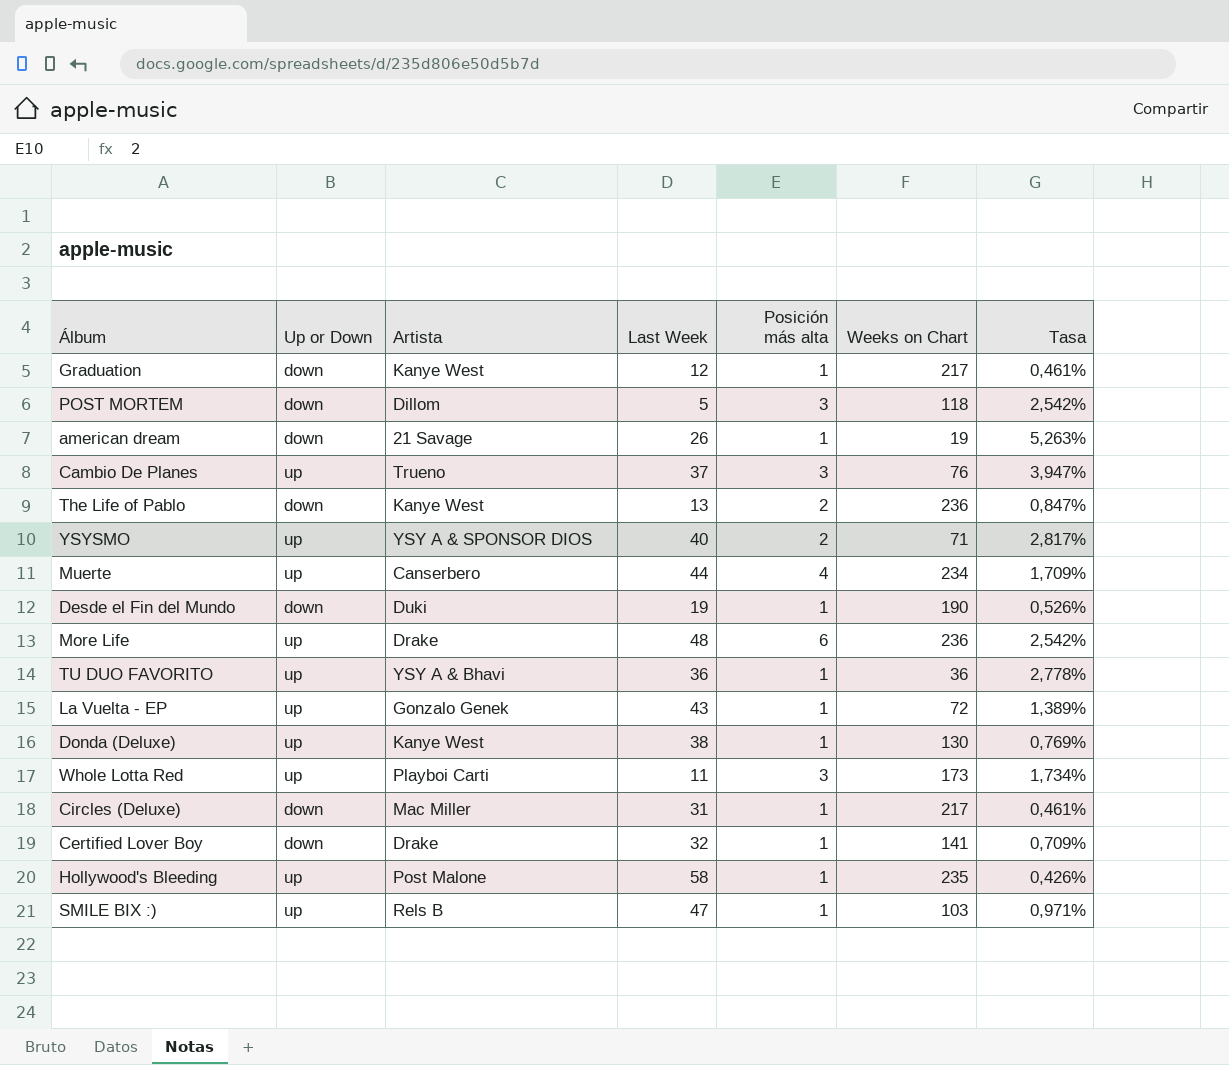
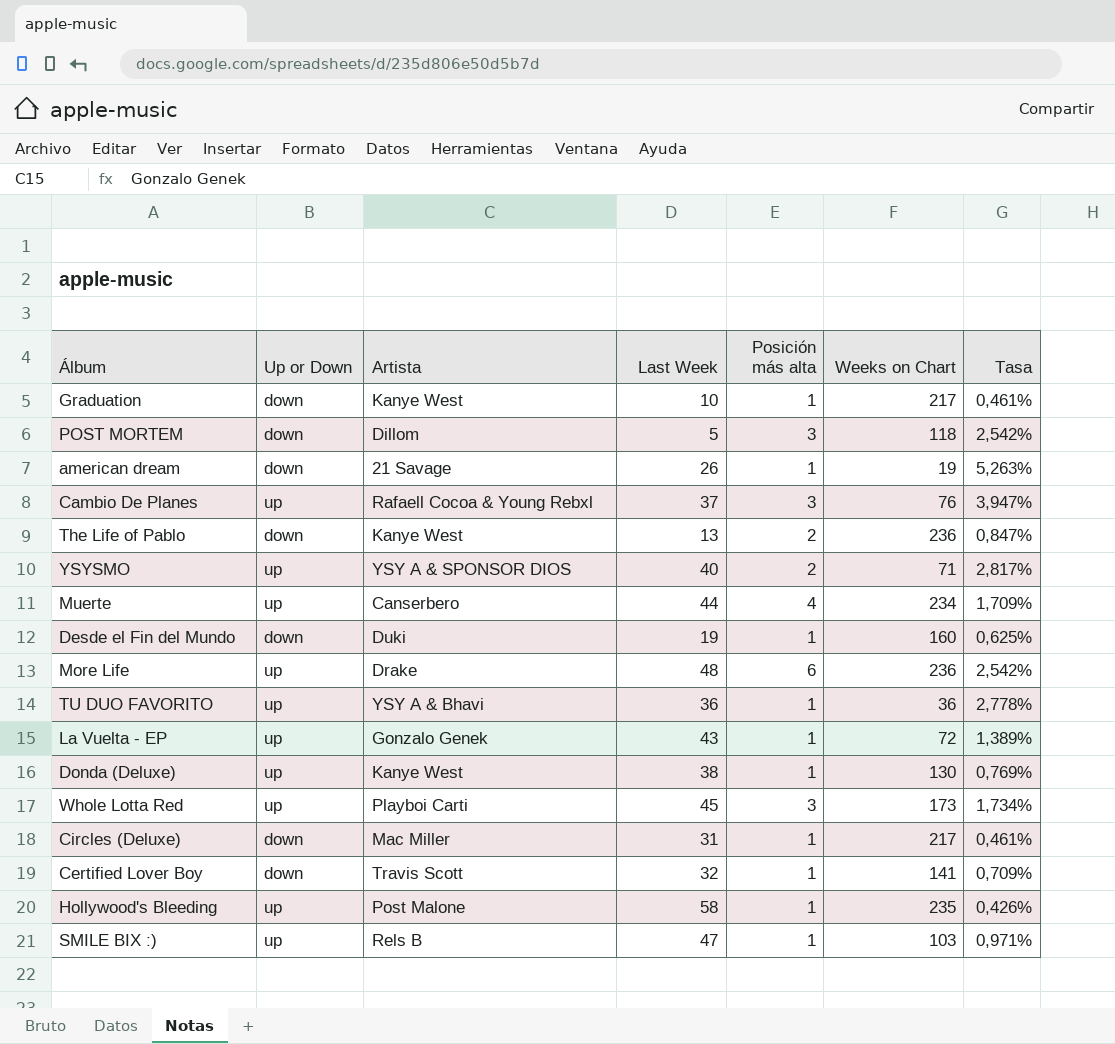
Graduation | Last Week: 12 -> 10
Cambio De Planes | Artista: Trueno -> Rafaell Cocoa & Young Rebxl
Desde el Fin del Mundo | Weeks on Chart: 190 -> 160
Desde el Fin del Mundo | Tasa: 0,526% -> 0,625%
Whole Lotta Red | Last Week: 11 -> 45
Certified Lover Boy | Artista: Drake -> Travis Scott

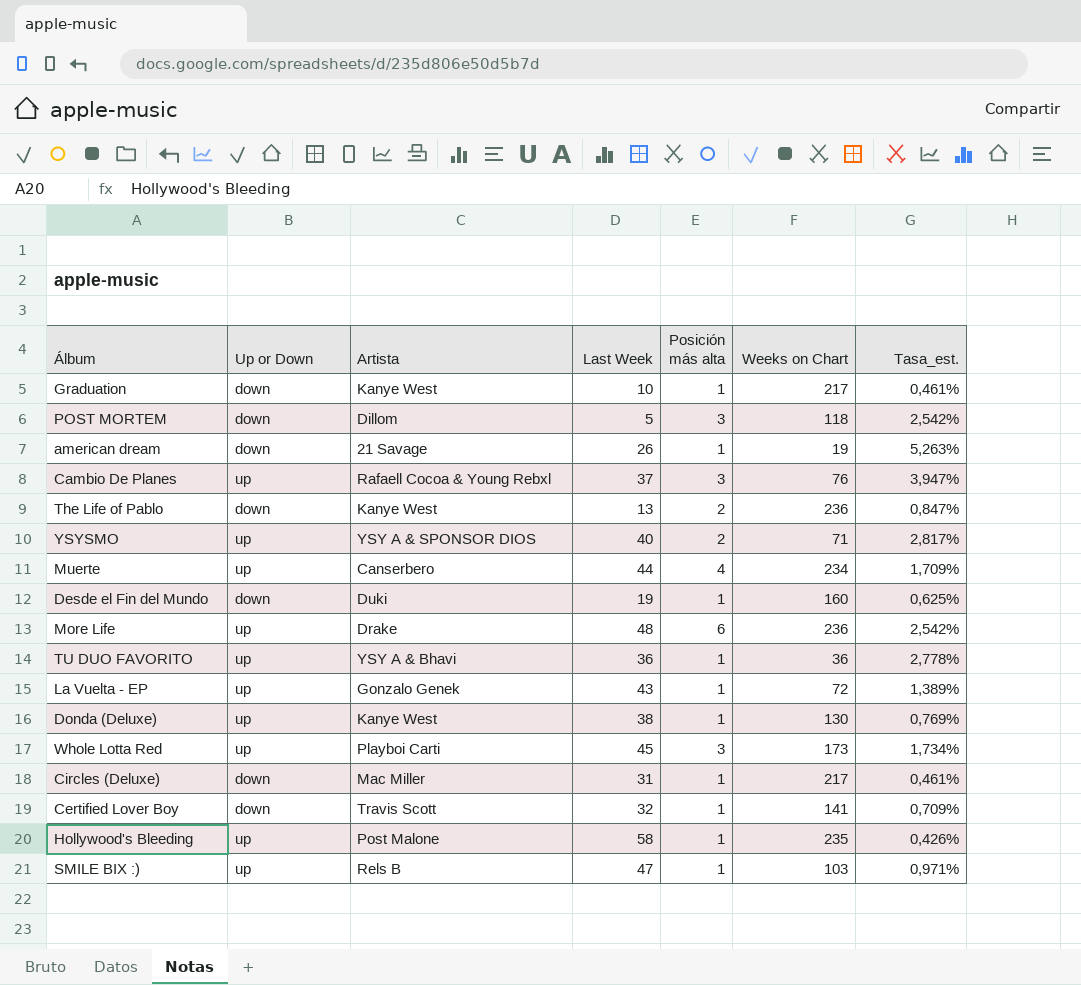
column name: Tasa -> Tasa_est.

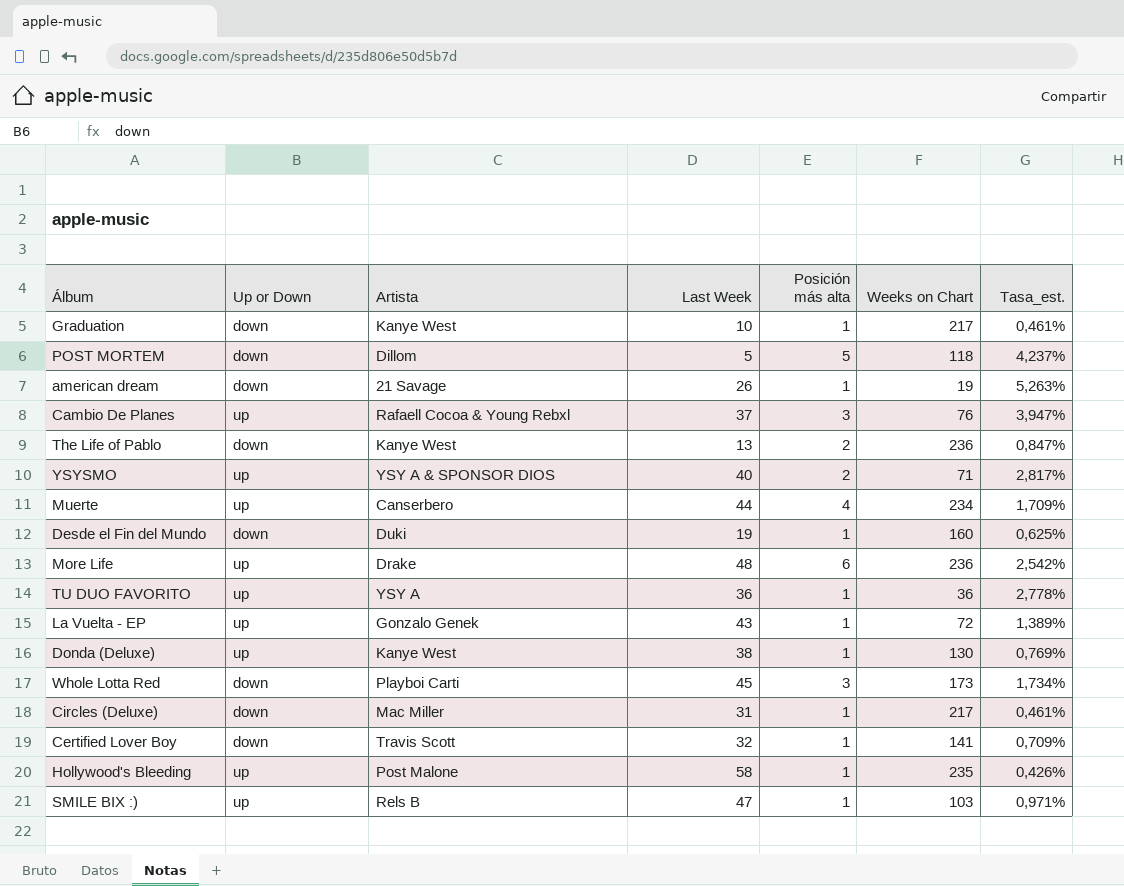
POST MORTEM | Posición más alta: 3 -> 5
POST MORTEM | Tasa_est.: 2,542% -> 4,237%
TU DUO FAVORITO | Artista: YSY A & Bhavi -> YSY A
Whole Lotta Red | Up or Down: up -> down

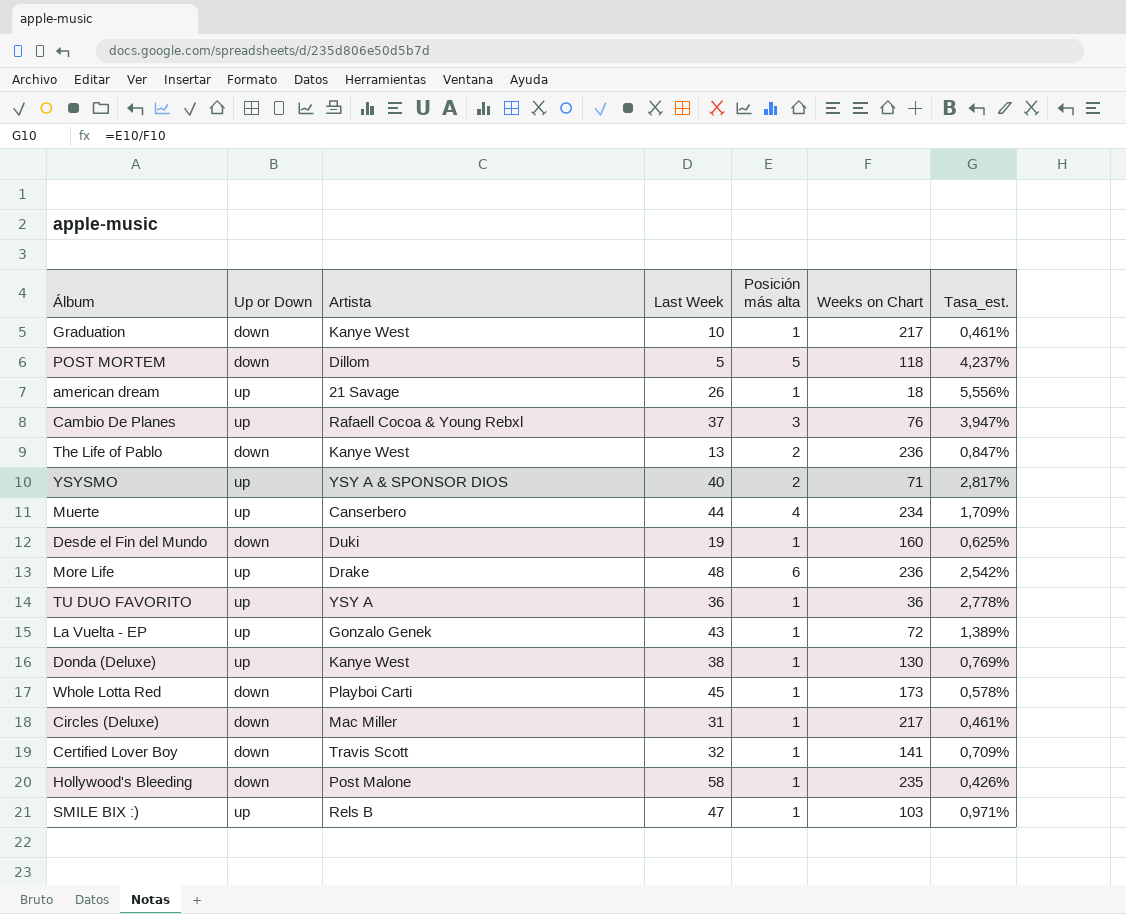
american dream | Up or Down: down -> up
american dream | Weeks on Chart: 19 -> 18
american dream | Tasa_est.: 5,263% -> 5,556%
Whole Lotta Red | Posición más alta: 3 -> 1
Whole Lotta Red | Tasa_est.: 1,734% -> 0,578%
Hollywood's Bleeding | Up or Down: up -> down

